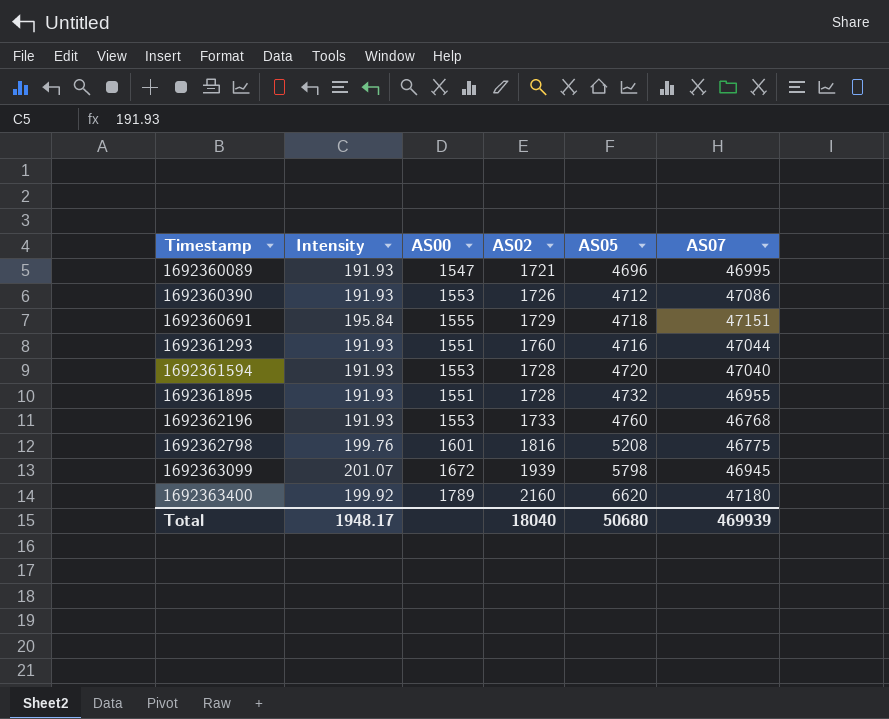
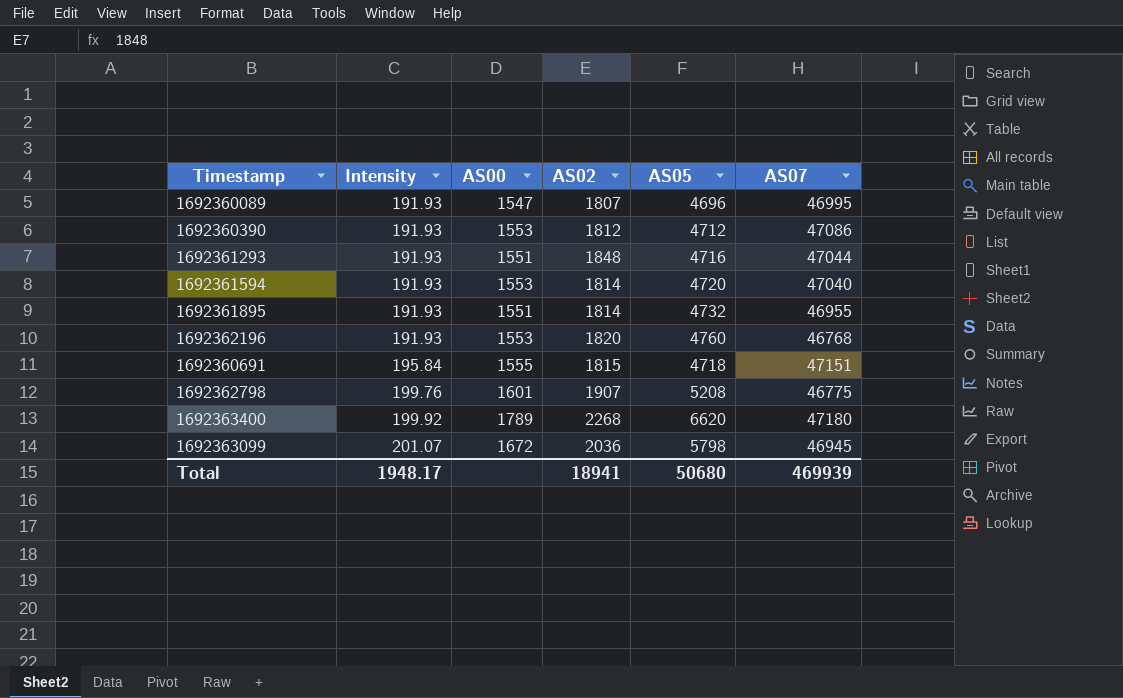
row order: Timestamp ascending -> Intensity ascending
1692360089 | AS02: 1721 -> 1807
1692360390 | AS02: 1726 -> 1812
1692361293 | AS02: 1760 -> 1848
1692361594 | AS02: 1728 -> 1814
1692361895 | AS02: 1728 -> 1814
1692362196 | AS02: 1733 -> 1820
1692360691 | AS02: 1729 -> 1815
1692362798 | AS02: 1816 -> 1907
1692363400 | AS02: 2160 -> 2268
1692363099 | AS02: 1939 -> 2036
Total | AS02: 18040 -> 18941

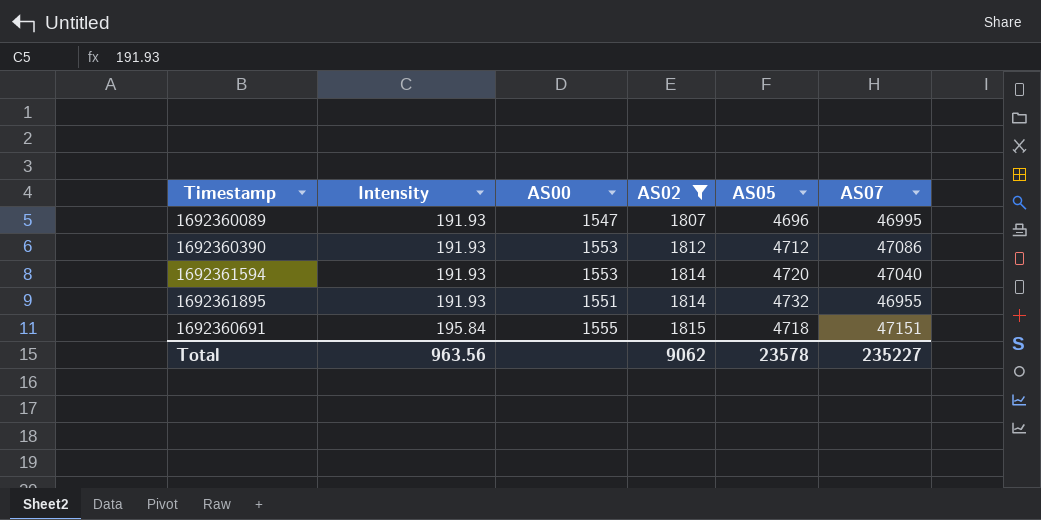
filter: none -> AS02 <= 1815
Total | Intensity: 1948.17 -> 963.56
Total | AS02: 18941 -> 9062
Total | AS05: 50680 -> 23578
Total | AS07: 469939 -> 235227

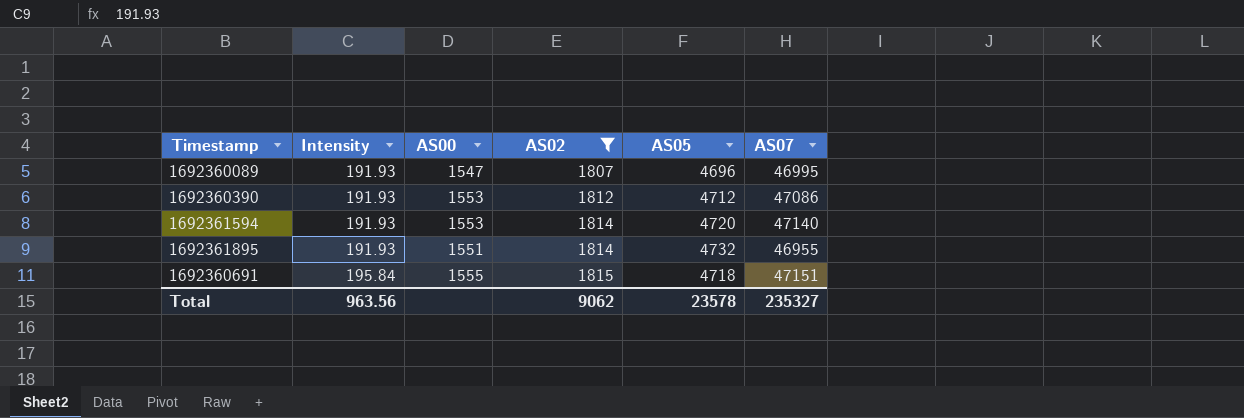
1692361594 | AS07: 47040 -> 47140
Total | AS07: 235227 -> 235327

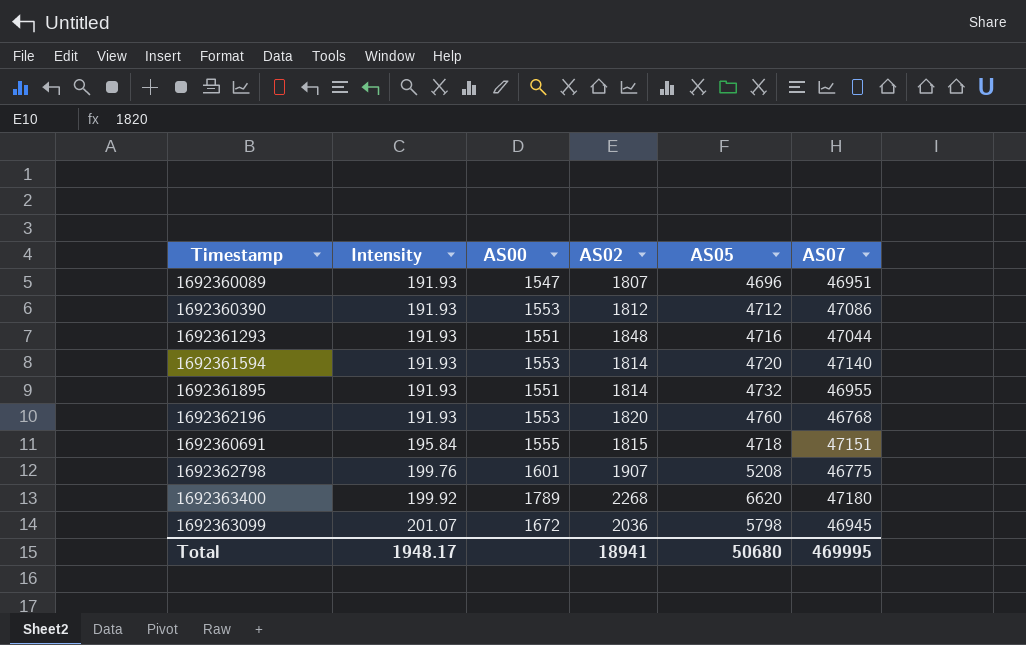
filter: AS02 <= 1815 -> none
1692360089 | AS07: 46995 -> 46951
Total | Intensity: 963.56 -> 1948.17
Total | AS02: 9062 -> 18941
Total | AS05: 23578 -> 50680
Total | AS07: 235327 -> 469995

